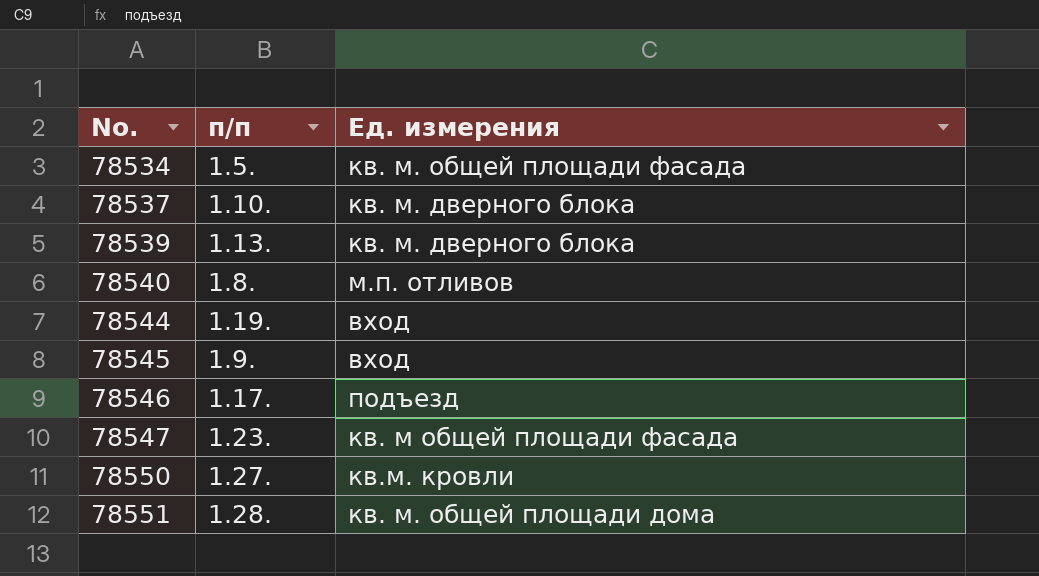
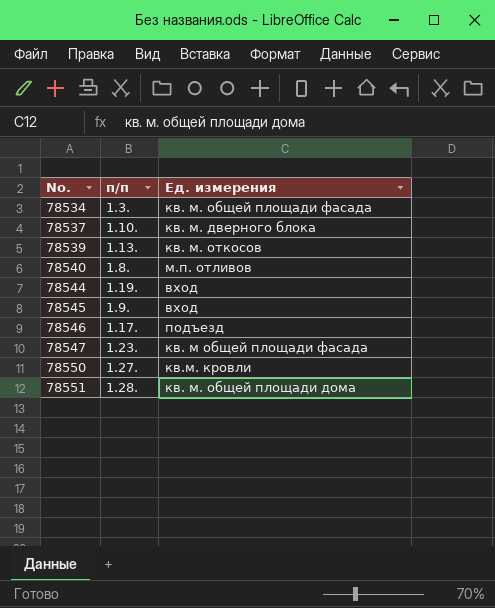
78534 | п/п: 1.5. -> 1.3.
78539 | Ед. измерения: кв. м. дверного блока -> кв. м. откосов

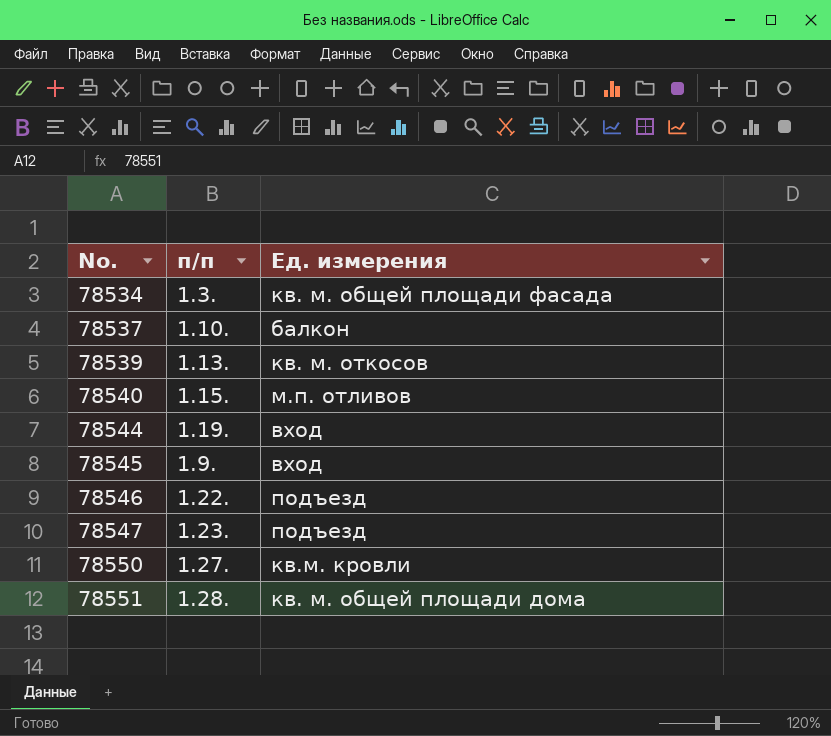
78537 | Ед. измерения: кв. м. дверного блока -> балкон
78540 | п/п: 1.8. -> 1.15.
78546 | п/п: 1.17. -> 1.22.
78547 | Ед. измерения: кв. м общей площади фасада -> подъезд

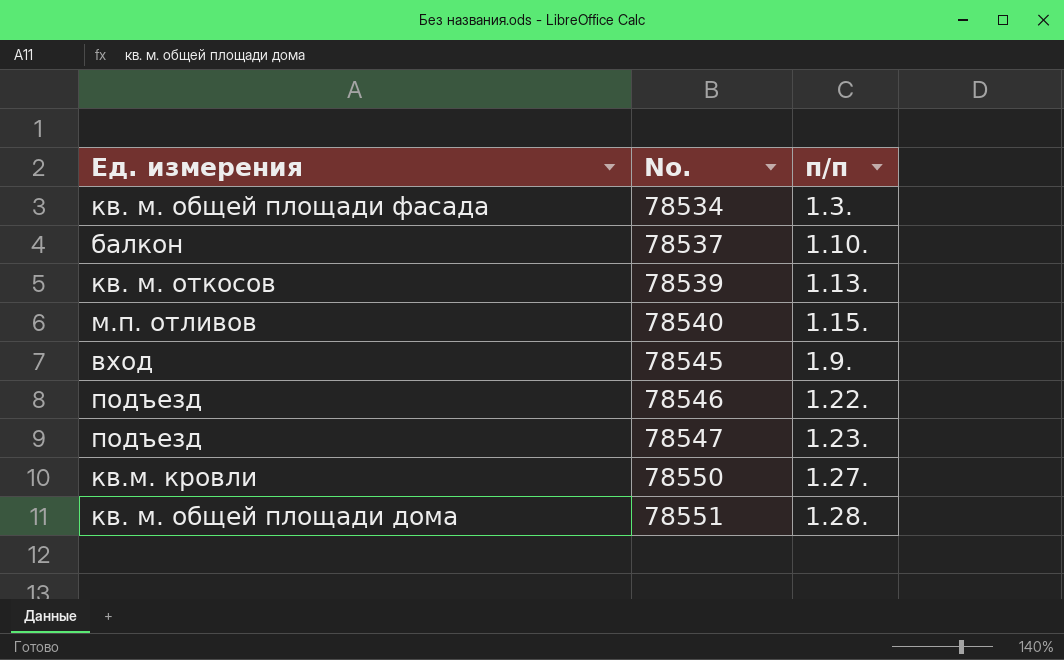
column Ед. измерения | position: 3 -> 1
row 78544: 1.19. | вход -> none

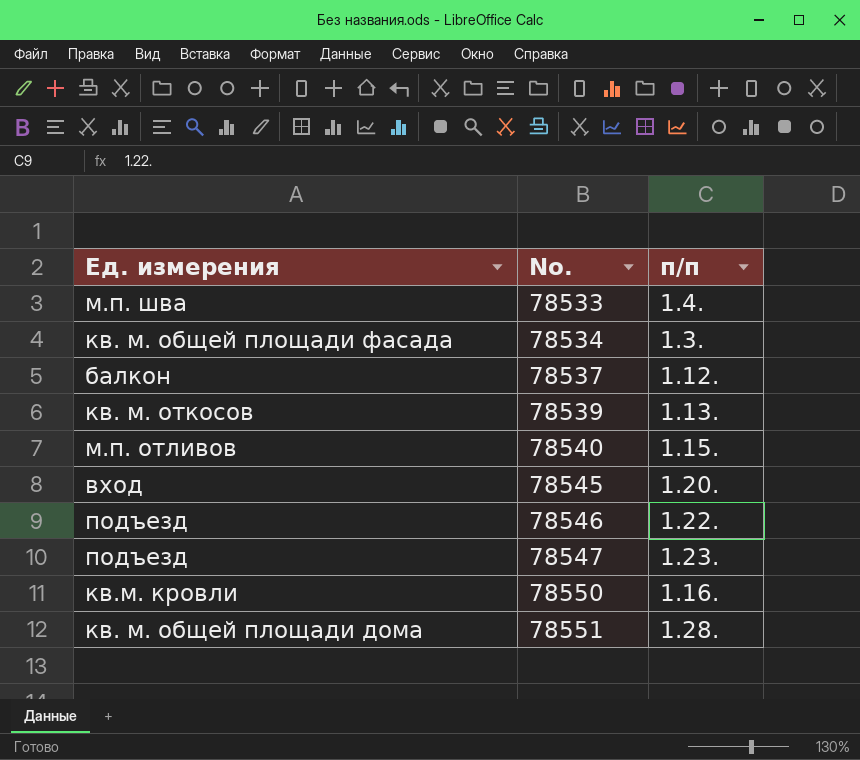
row 78533: none -> м.п. шва | 1.4.
78537 | п/п: 1.10. -> 1.12.
78545 | п/п: 1.9. -> 1.20.
78550 | п/п: 1.27. -> 1.16.

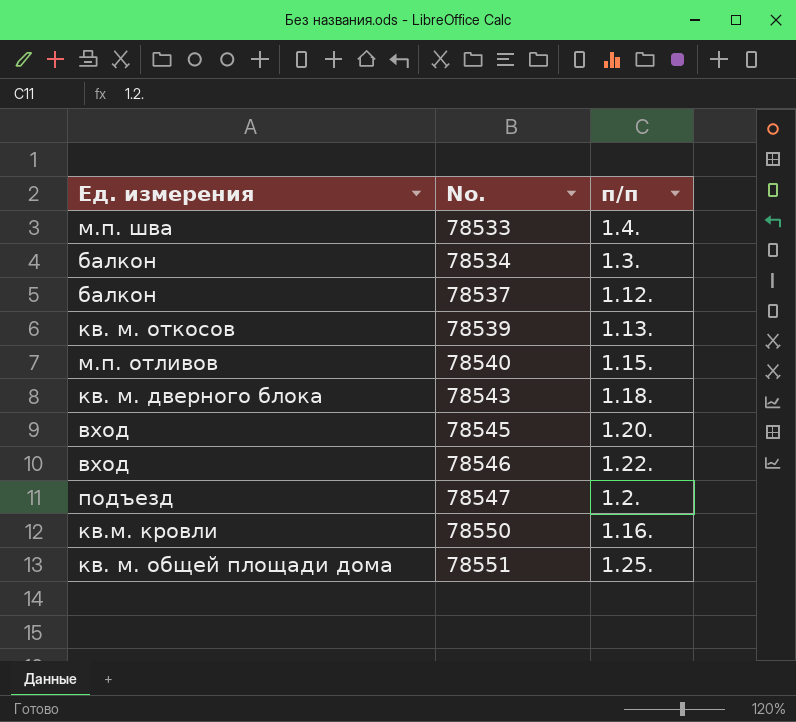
78534 | Ед. измерения: кв. м. общей площади фасада -> балкон
row 78543: none -> кв. м. дверного блока | 1.18.
78546 | Ед. измерения: подъезд -> вход
78547 | п/п: 1.23. -> 1.2.
78551 | п/п: 1.28. -> 1.25.

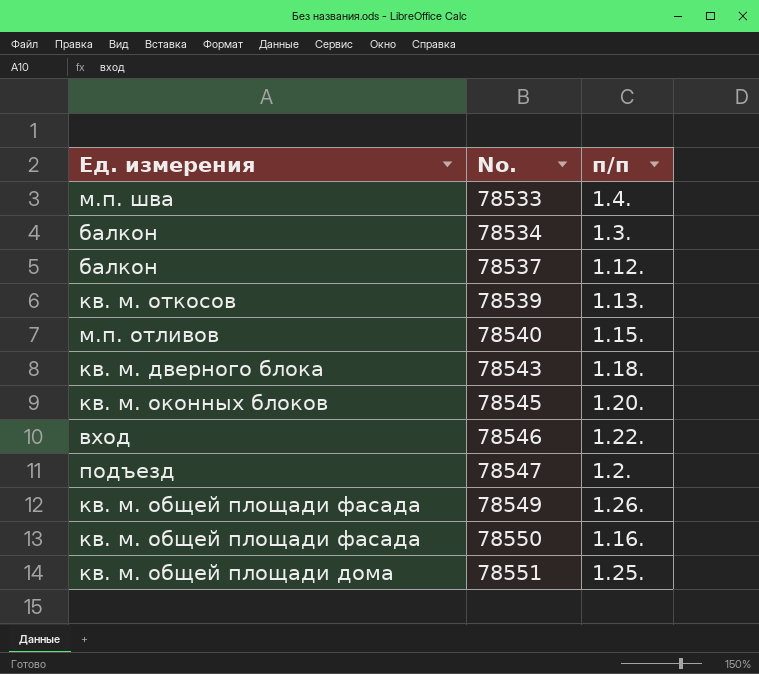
78545 | Ед. измерения: вход -> кв. м. оконных блоков
row 78549: none -> кв. м. общей площади фасада | 1.26.
78550 | Ед. измерения: кв.м. кровли -> кв. м. общей площади фасада

